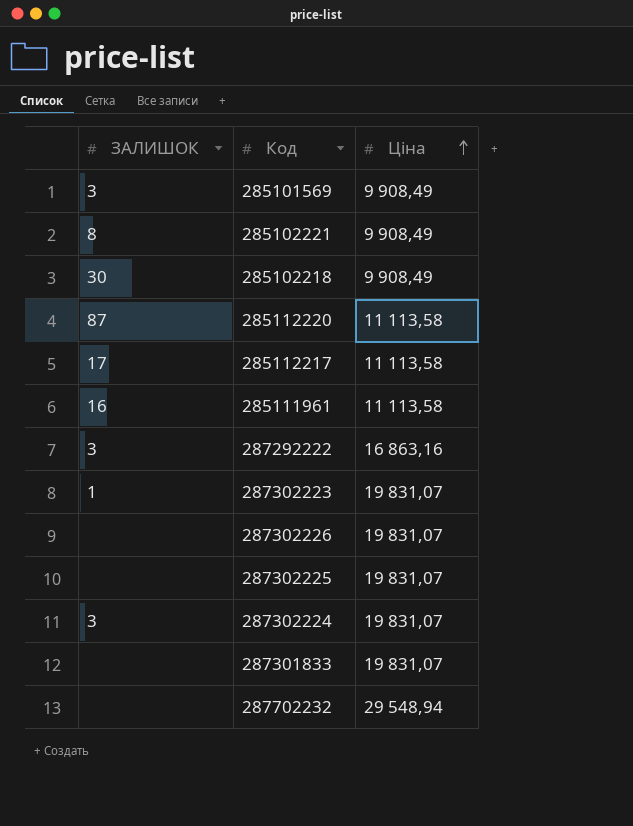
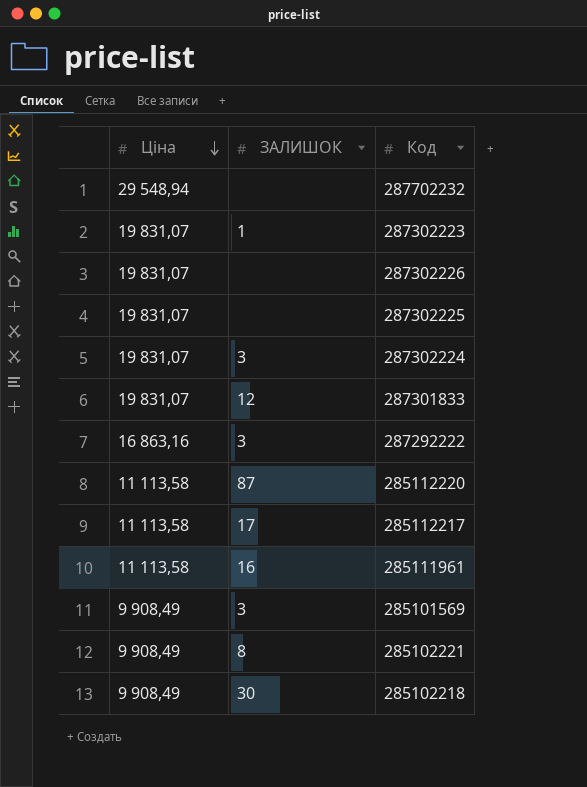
row order: Ціна ascending -> Ціна descending
column Ціна | position: 3 -> 1
287301833 | ЗАЛИШОК: none -> 12

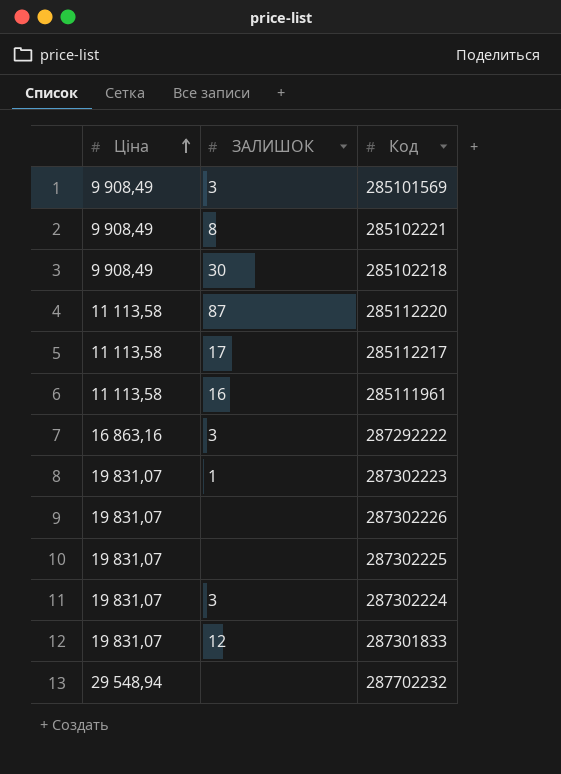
row order: Ціна descending -> Ціна ascending

